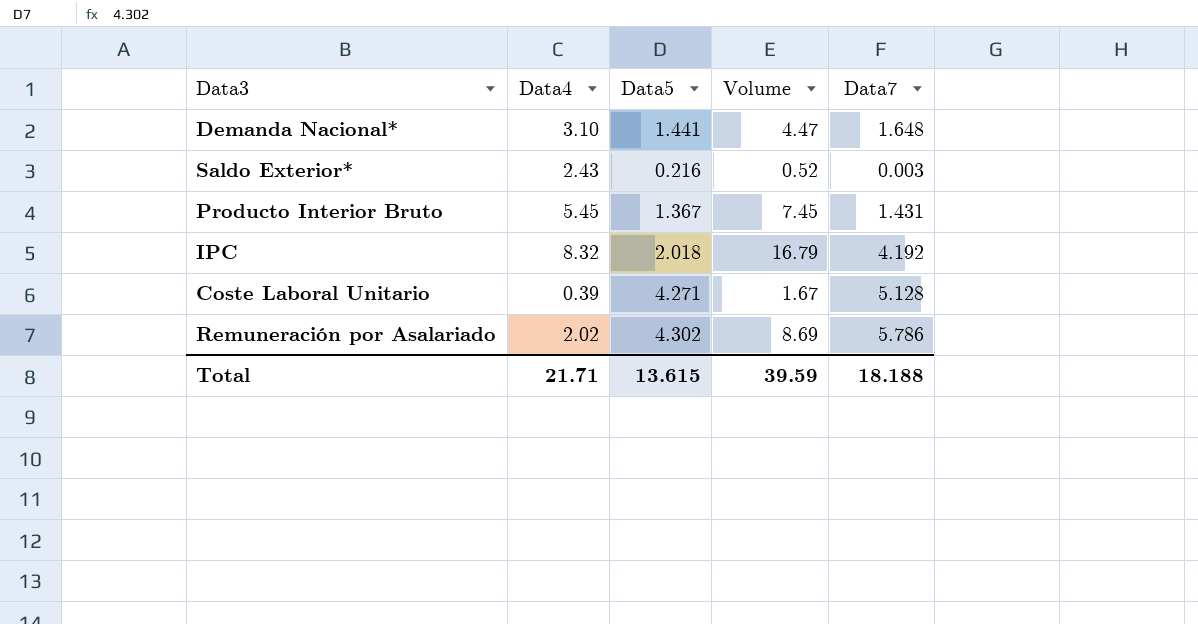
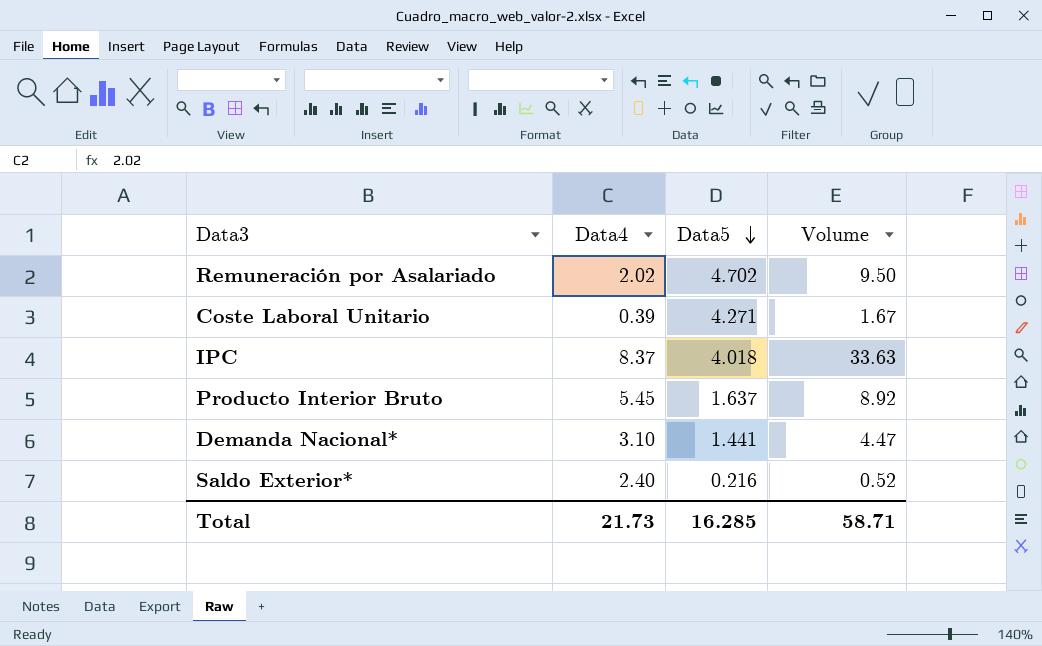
row order: none -> Data5 descending
column Data7 | position: 5 -> none
Remuneración por Asalariado | Data5: 4.302 -> 4.702
Remuneración por Asalariado | Volume: 8.69 -> 9.50
IPC | Data4: 8.32 -> 8.37
IPC | Data5: 2.018 -> 4.018
IPC | Volume: 16.79 -> 33.63
Producto Interior Bruto | Data5: 1.367 -> 1.637
Producto Interior Bruto | Volume: 7.45 -> 8.92
Saldo Exterior* | Data4: 2.43 -> 2.40
Total | Data4: 21.71 -> 21.73
Total | Data5: 13.615 -> 16.285
Total | Volume: 39.59 -> 58.71

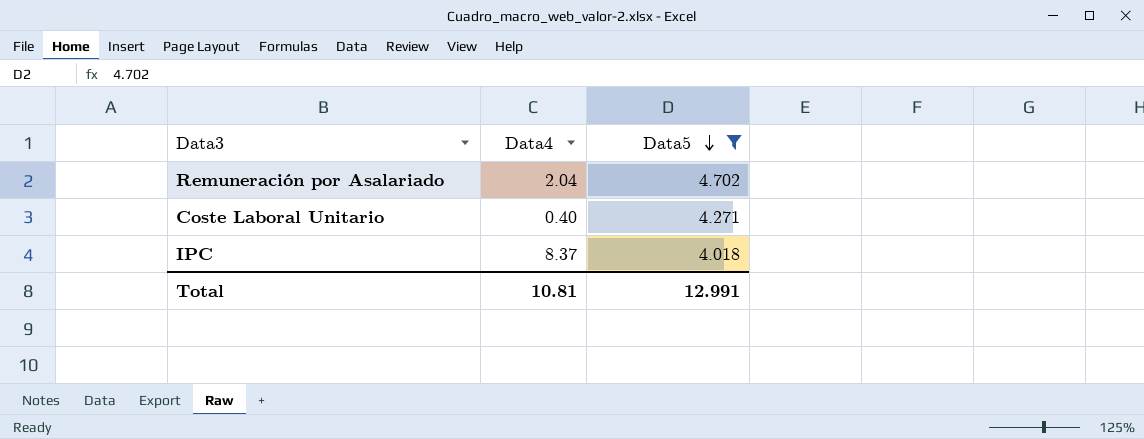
filter: none -> Data5 >= 4.018
column Volume | formula: [Data4] * [Data5] -> none
Remuneración por Asalariado | Data4: 2.02 -> 2.04
Coste Laboral Unitario | Data4: 0.39 -> 0.40
Total | Data4: 21.73 -> 10.81
Total | Data5: 16.285 -> 12.991

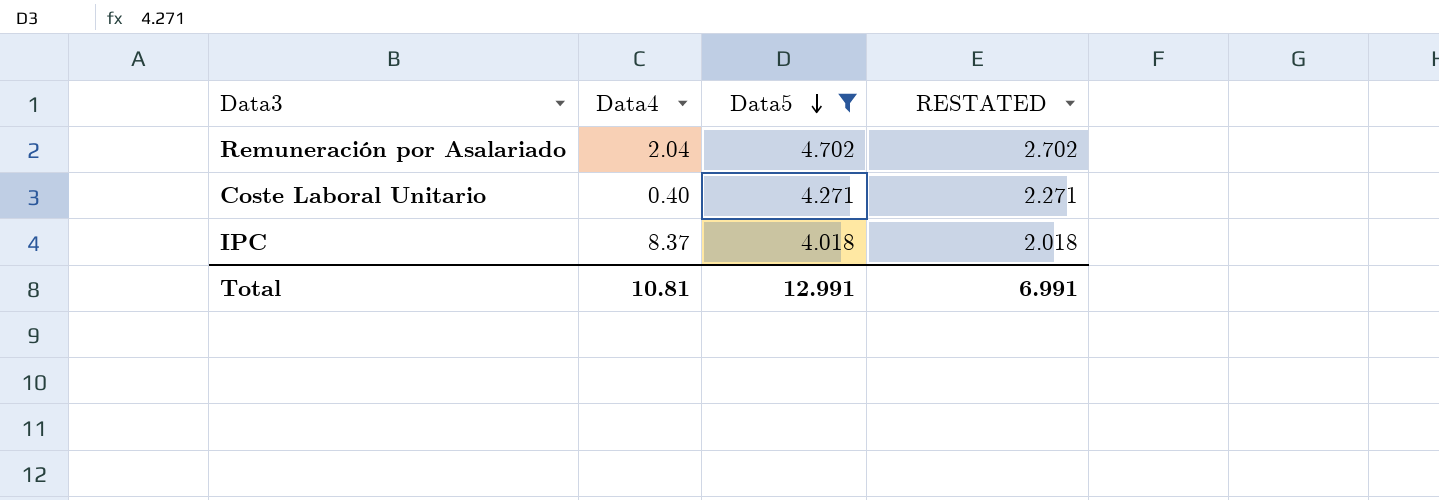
column RESTATED | formula: none -> [Data5] - 2

